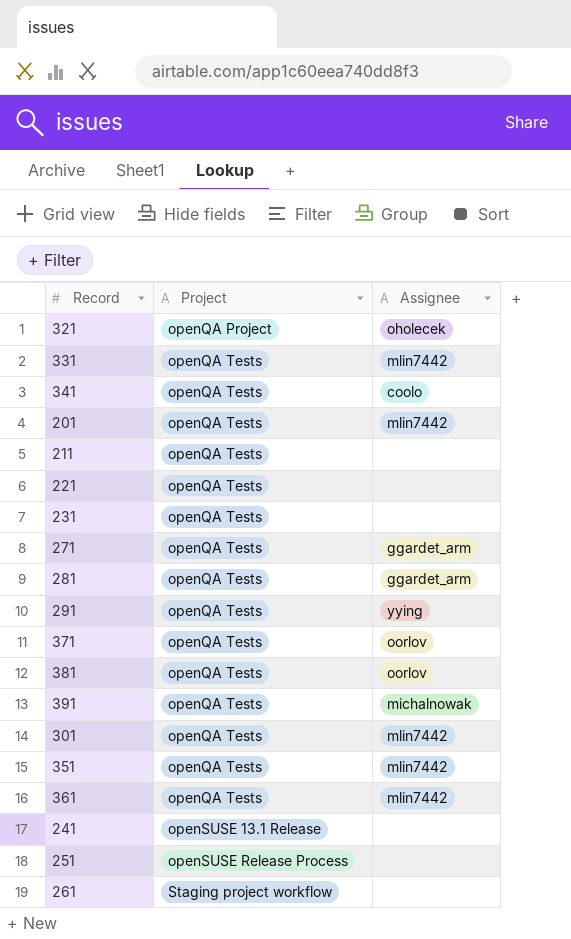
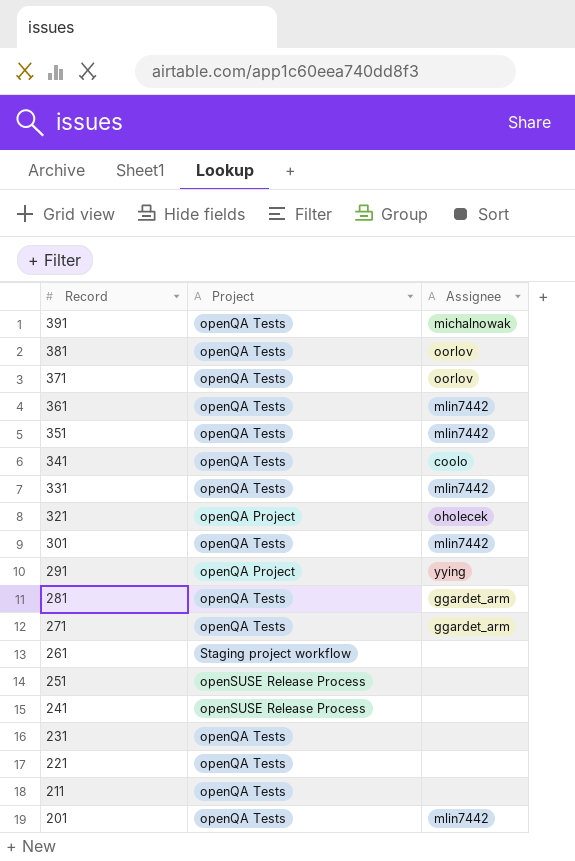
row order: Project ascending -> Record descending
291 | Project: openQA Tests -> openQA Project
241 | Project: openSUSE 13.1 Release -> openSUSE Release Process

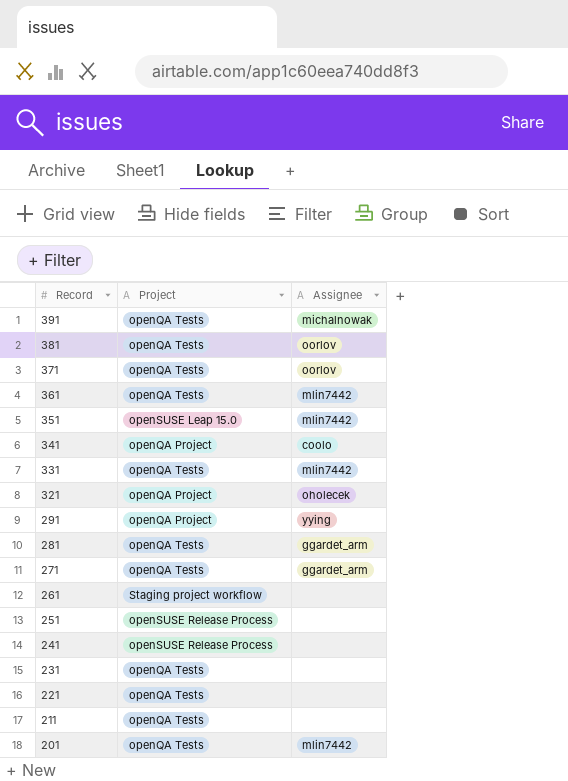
row 301: openQA Tests | mlin7442 -> none
351 | Project: openQA Tests -> openSUSE Leap 15.0
341 | Project: openQA Tests -> openQA Project

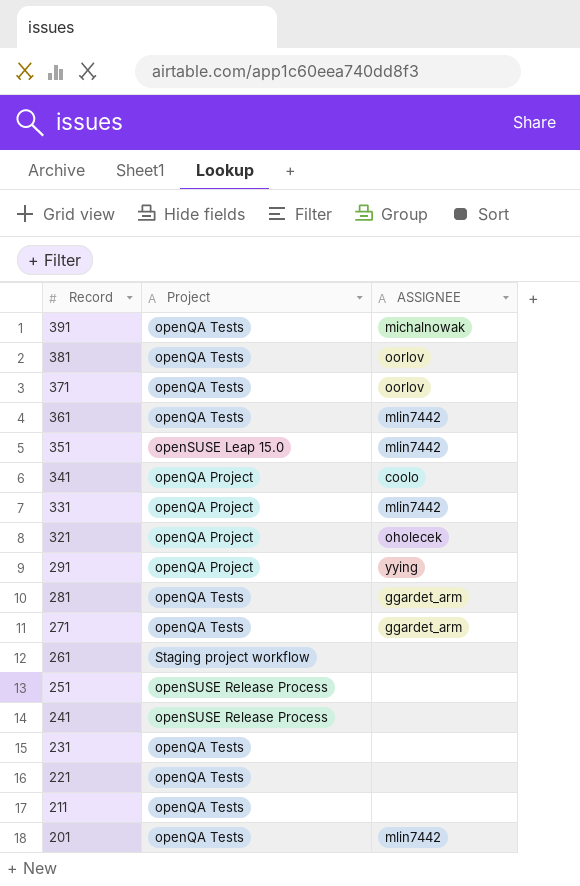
column name: Assignee -> ASSIGNEE
331 | Project: openQA Tests -> openQA Project

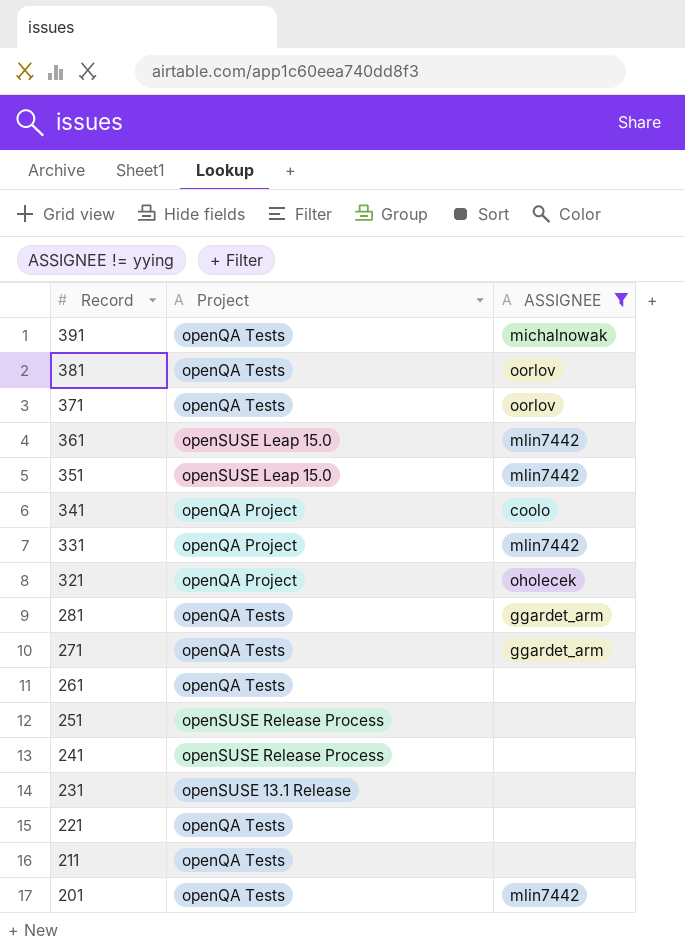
filter: none -> ASSIGNEE != yying
361 | Project: openQA Tests -> openSUSE Leap 15.0
261 | Project: Staging project workflow -> openQA Tests
231 | Project: openQA Tests -> openSUSE 13.1 Release

